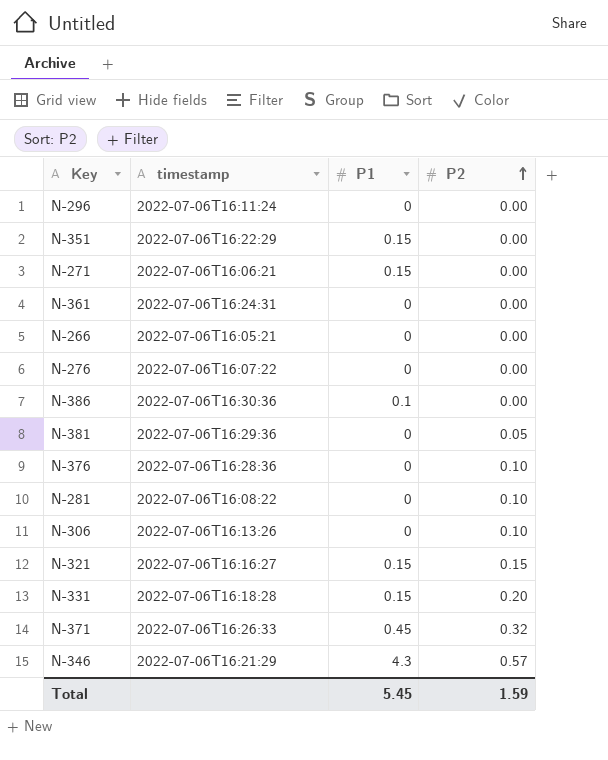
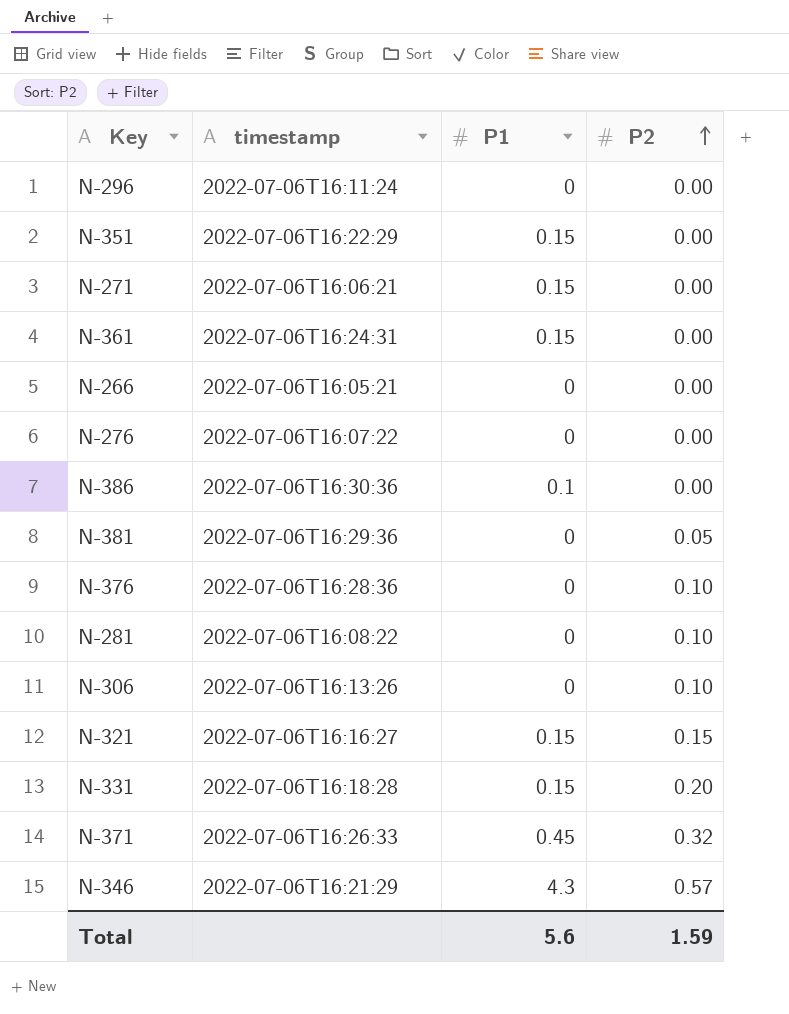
N-361 | P1: 0 -> 0.15
Total | P1: 5.45 -> 5.6

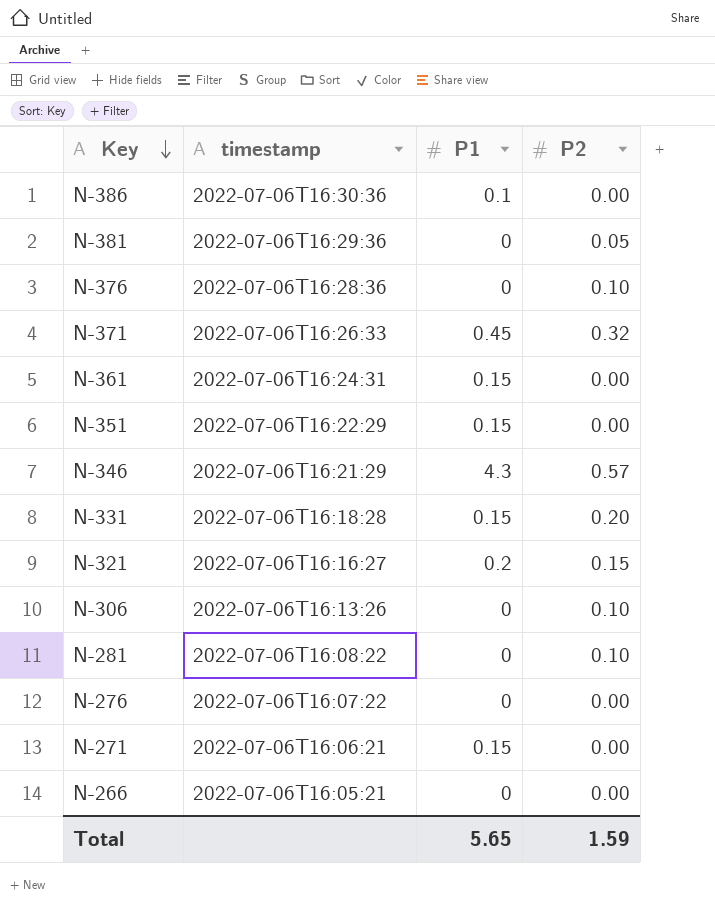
row order: P2 ascending -> Key descending
row N-296: 2022-07-06T16:11:24 | 0 | 0.00 -> none
N-321 | P1: 0.15 -> 0.2
Total | P1: 5.6 -> 5.65

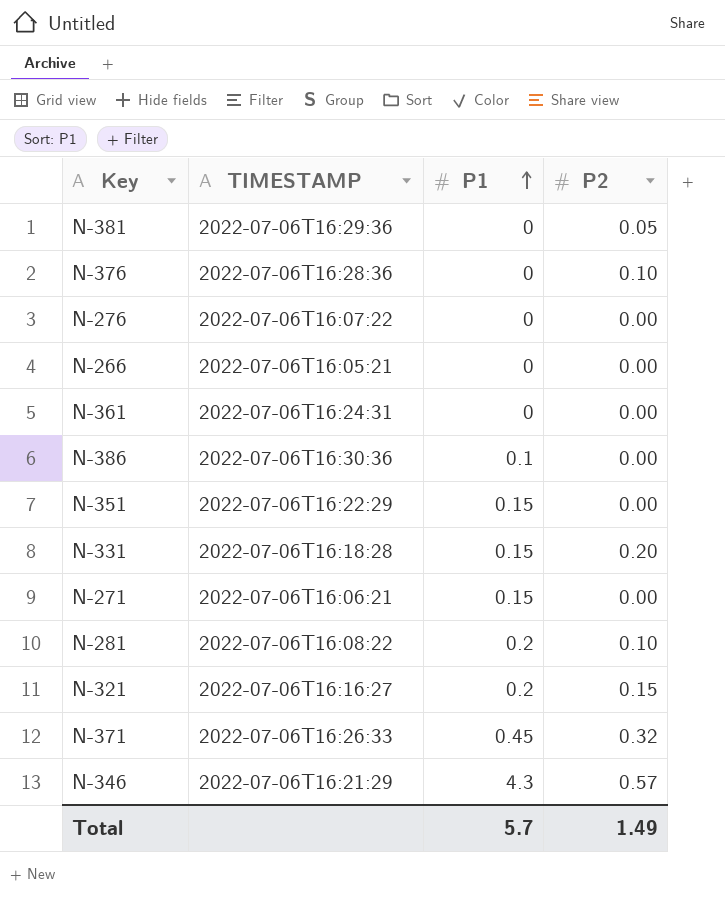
row order: Key descending -> P1 ascending
column name: timestamp -> TIMESTAMP
row N-306: 2022-07-06T16:13:26 | 0 | 0.10 -> none
N-361 | P1: 0.15 -> 0
N-281 | P1: 0 -> 0.2
Total | P1: 5.65 -> 5.7
Total | P2: 1.59 -> 1.49

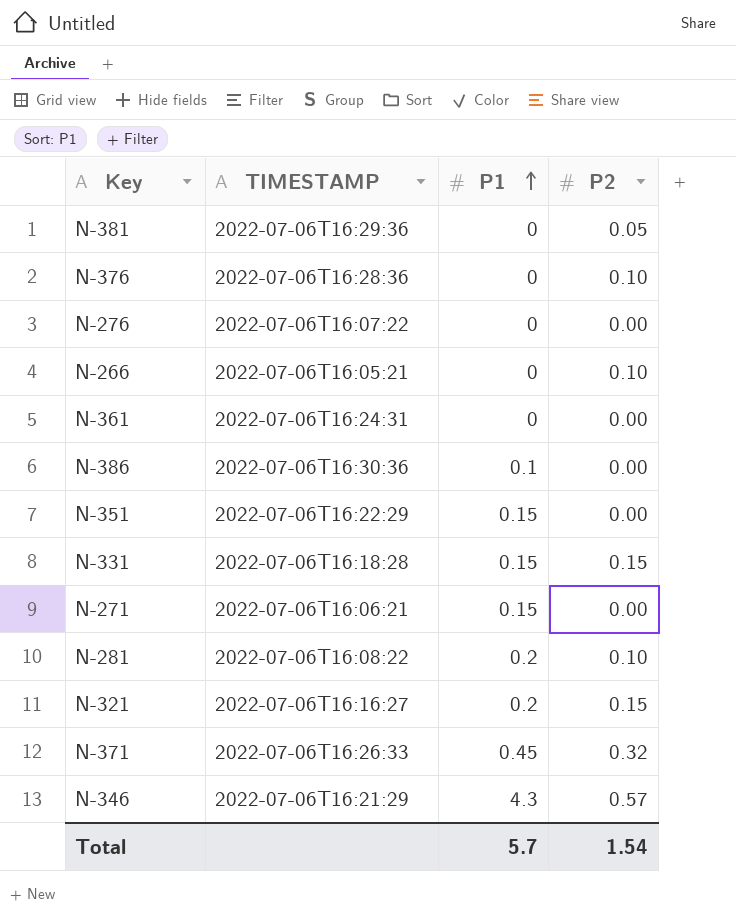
N-266 | P2: 0.00 -> 0.10
N-331 | P2: 0.20 -> 0.15
Total | P2: 1.49 -> 1.54

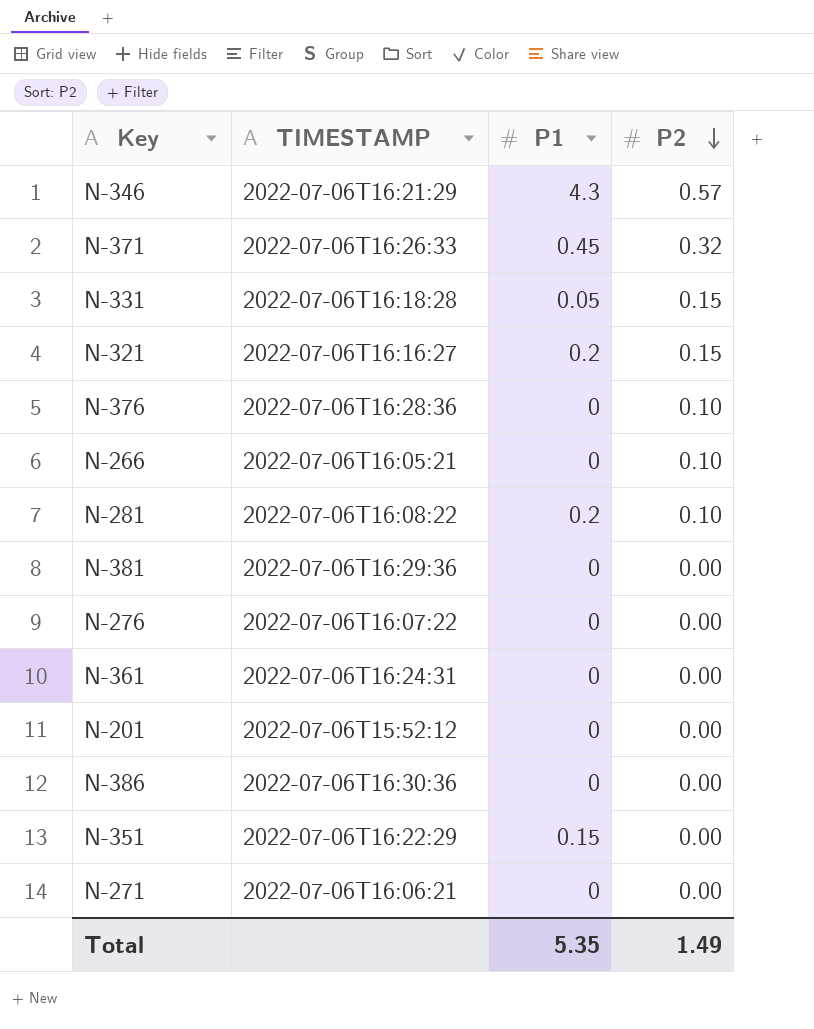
row order: P1 ascending -> P2 descending
N-331 | P1: 0.15 -> 0.05
N-381 | P2: 0.05 -> 0.00
row N-201: none -> 2022-07-06T15:52:12 | 0 | 0.00
N-386 | P1: 0.1 -> 0
N-271 | P1: 0.15 -> 0
Total | P1: 5.7 -> 5.35
Total | P2: 1.54 -> 1.49

